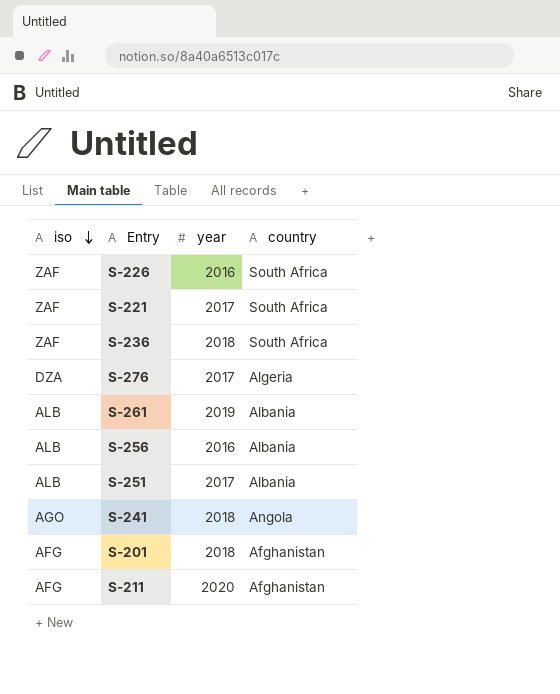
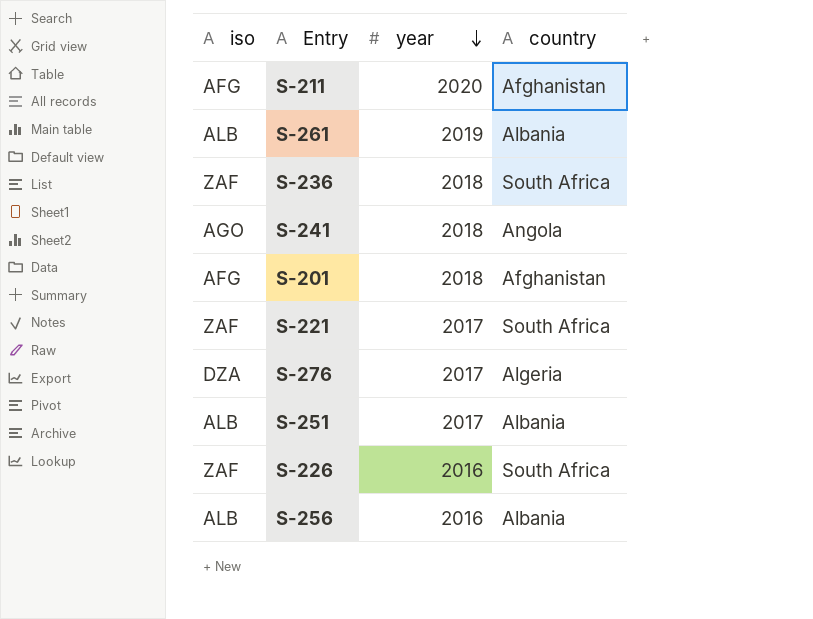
row order: iso descending -> year descending

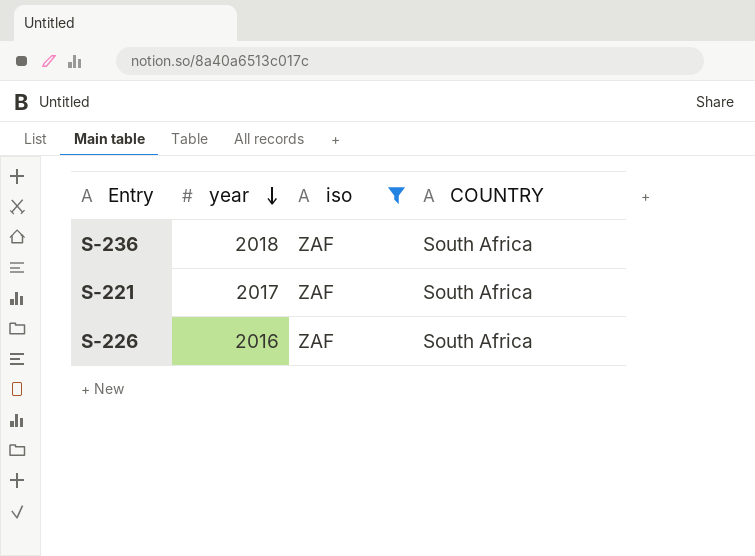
filter: none -> iso = ZAF
column iso | position: 1 -> 3
column name: country -> COUNTRY

